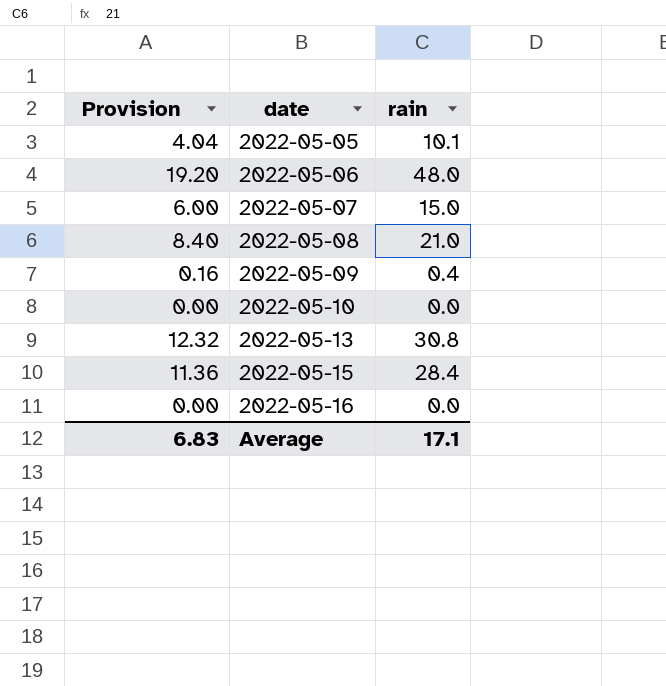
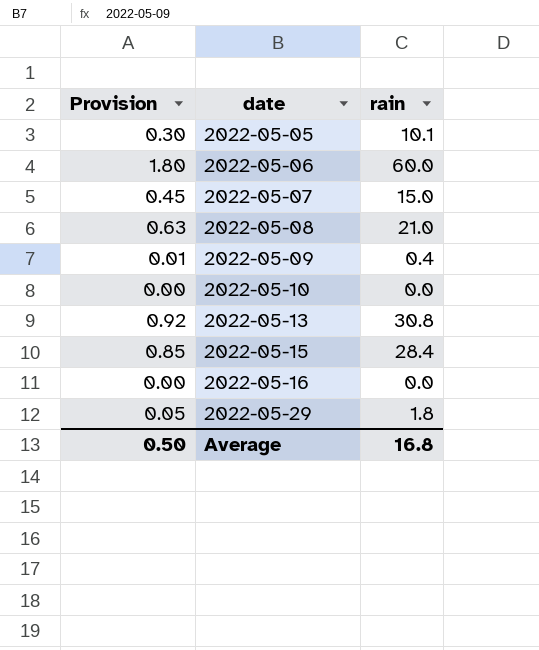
column Provision | formula: [rain] * 0.4 -> [rain] * 0.03
2022-05-06 | rain: 48.0 -> 60.0
row 2022-05-29: none -> 0.05 | 1.8
Average | Provision: 6.83 -> 0.50
Average | rain: 17.1 -> 16.8

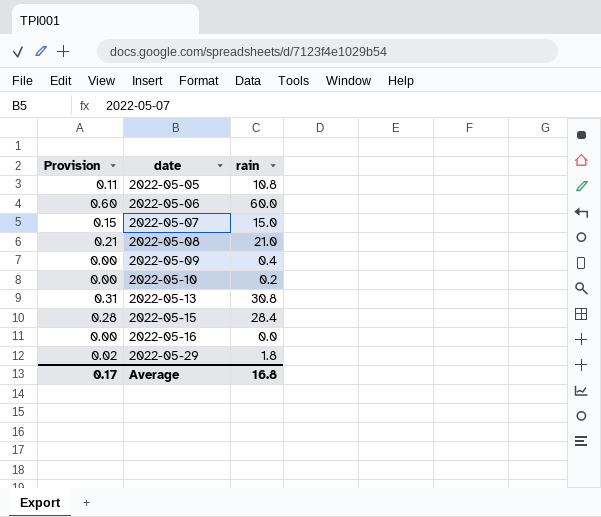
column Provision | formula: [rain] * 0.03 -> [rain] * 0.01
2022-05-05 | rain: 10.1 -> 10.8
2022-05-10 | rain: 0.0 -> 0.2
Average | Provision: 0.50 -> 0.17

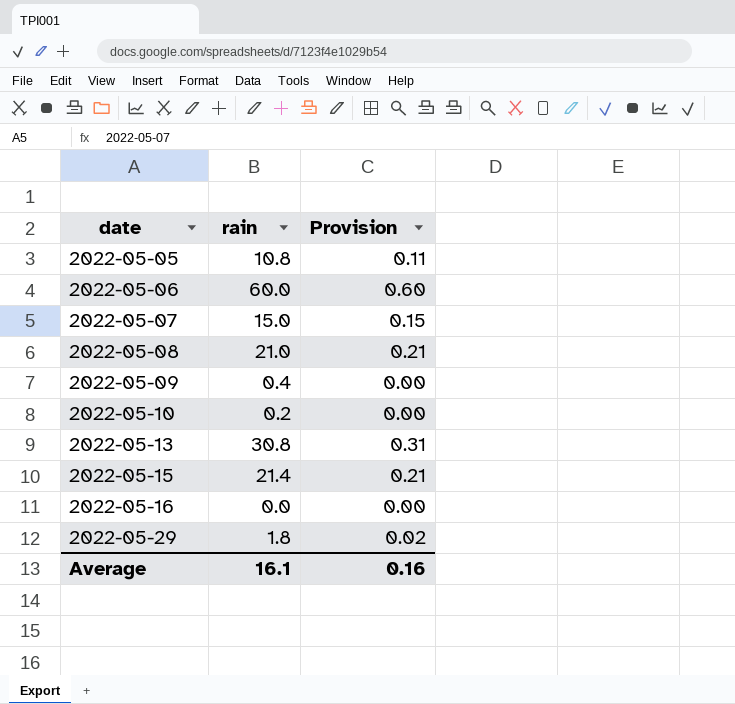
column Provision | position: 1 -> 3
2022-05-15 | rain: 28.4 -> 21.4
2022-05-15 | Provision: 0.28 -> 0.21
Average | rain: 16.8 -> 16.1
Average | Provision: 0.17 -> 0.16

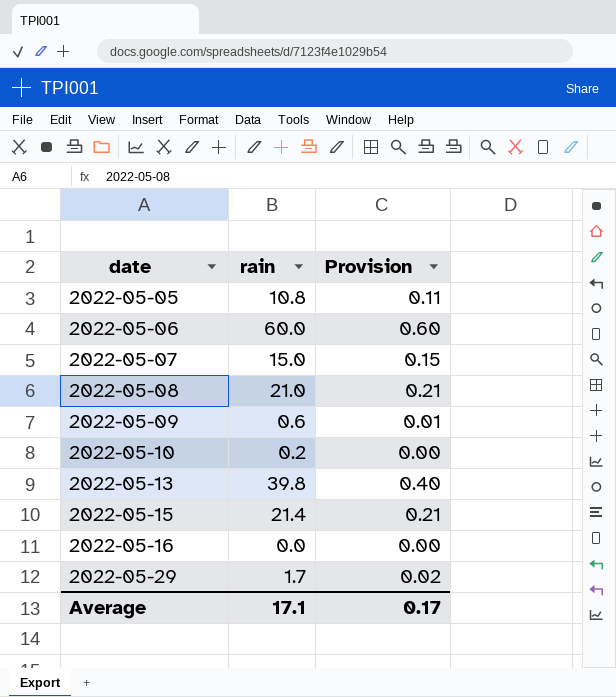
2022-05-09 | rain: 0.4 -> 0.6
2022-05-09 | Provision: 0.00 -> 0.01
2022-05-13 | rain: 30.8 -> 39.8
2022-05-13 | Provision: 0.31 -> 0.40
2022-05-29 | rain: 1.8 -> 1.7
Average | rain: 16.1 -> 17.1
Average | Provision: 0.16 -> 0.17

